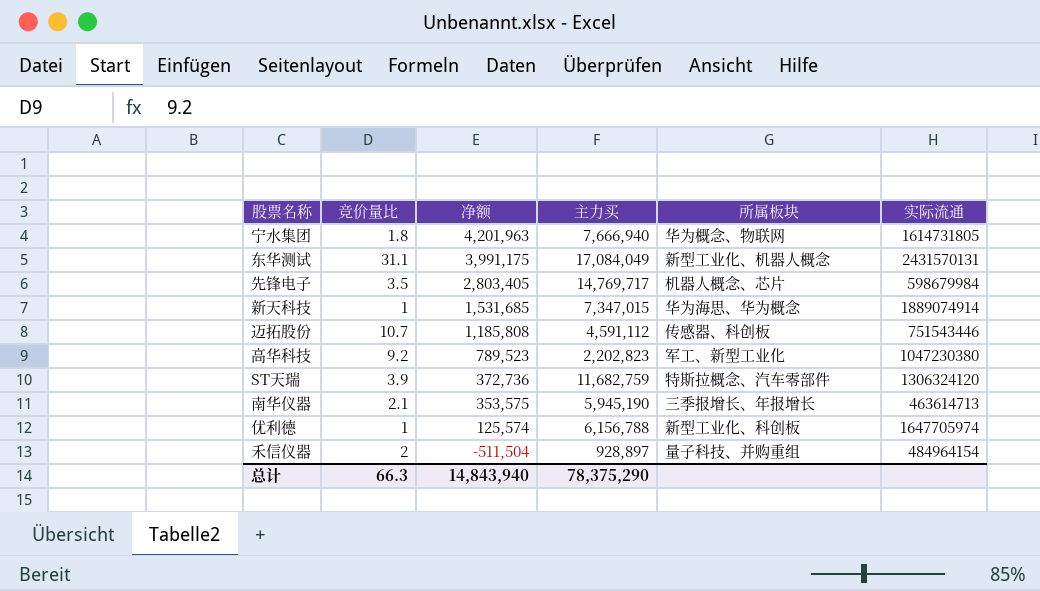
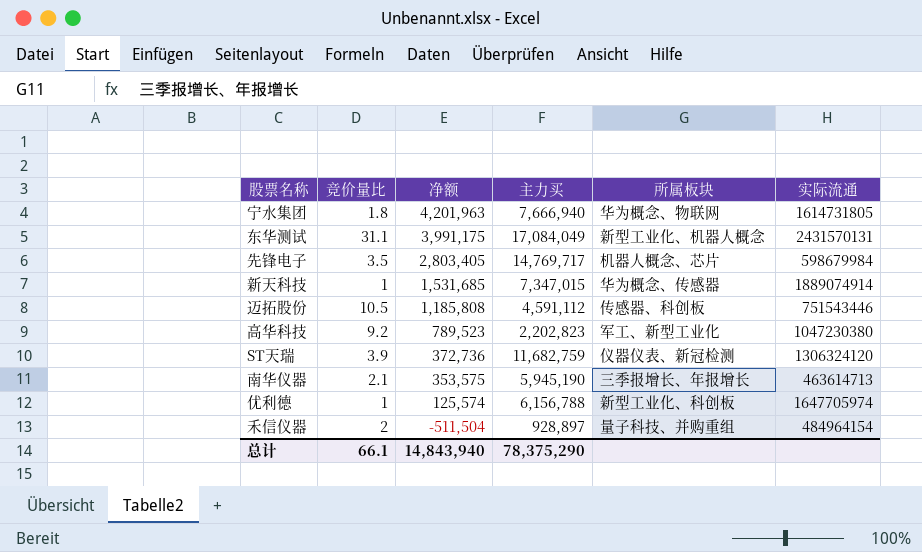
新天科技 | 所属板块: 华为海思、华为概念 -> 华为概念、传感器
迈拓股份 | 竞价量比: 10.7 -> 10.5
ST天瑞 | 所属板块: 特斯拉概念、汽车零部件 -> 仪器仪表、新冠检测
总计 | 竞价量比: 66.3 -> 66.1

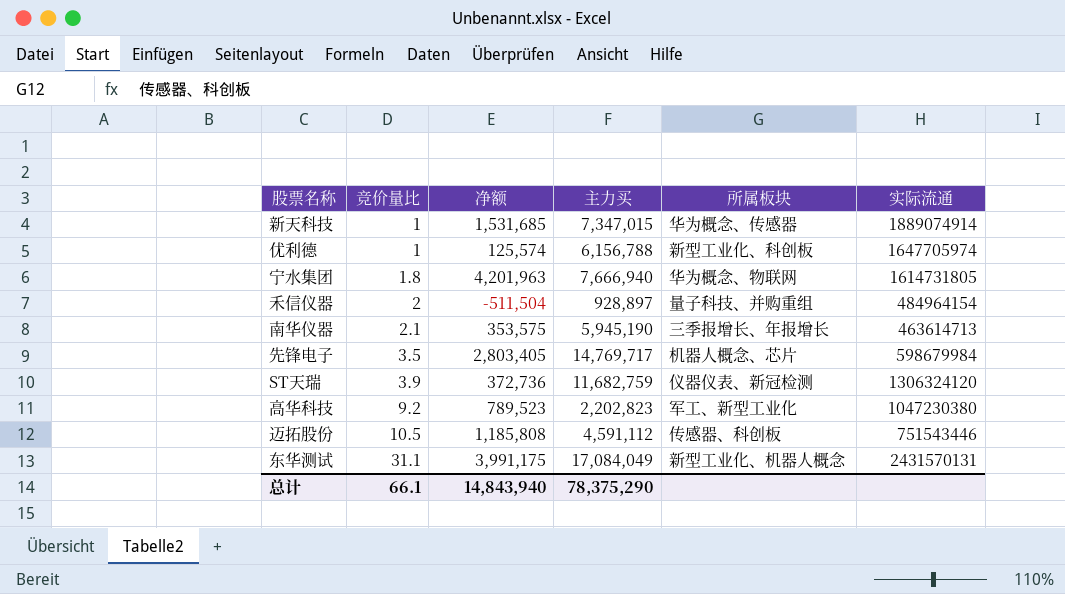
row order: 净额 descending -> 竞价量比 ascending

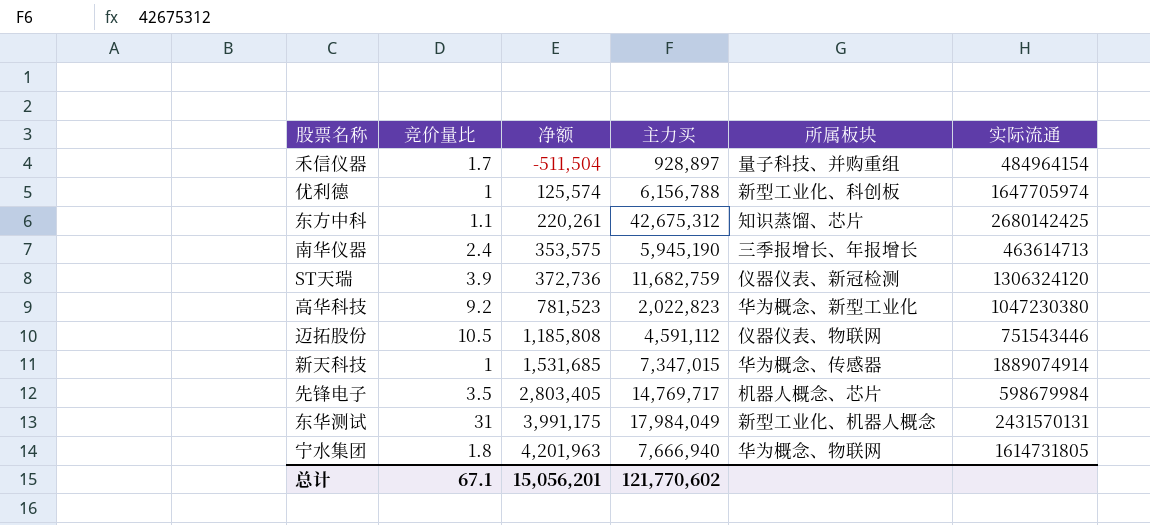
row order: 竞价量比 ascending -> 净额 ascending
禾信仪器 | 竞价量比: 2 -> 1.7
row 东方中科: none -> 1.1 | 220,261 | 42,675,312 | 知识蒸馏、芯片 | 2680142425
南华仪器 | 竞价量比: 2.1 -> 2.4
高华科技 | 净额: 789,523 -> 781,523
高华科技 | 主力买: 2,202,823 -> 2,022,823
高华科技 | 所属板块: 军工、新型工业化 -> 华为概念、新型工业化
迈拓股份 | 所属板块: 传感器、科创板 -> 仪器仪表、物联网
东华测试 | 竞价量比: 31.1 -> 31
东华测试 | 主力买: 17,084,049 -> 17,984,049
总计 | 竞价量比: 66.1 -> 67.1
总计 | 净额: 14,843,940 -> 15,056,201
总计 | 主力买: 78,375,290 -> 121,770,602

